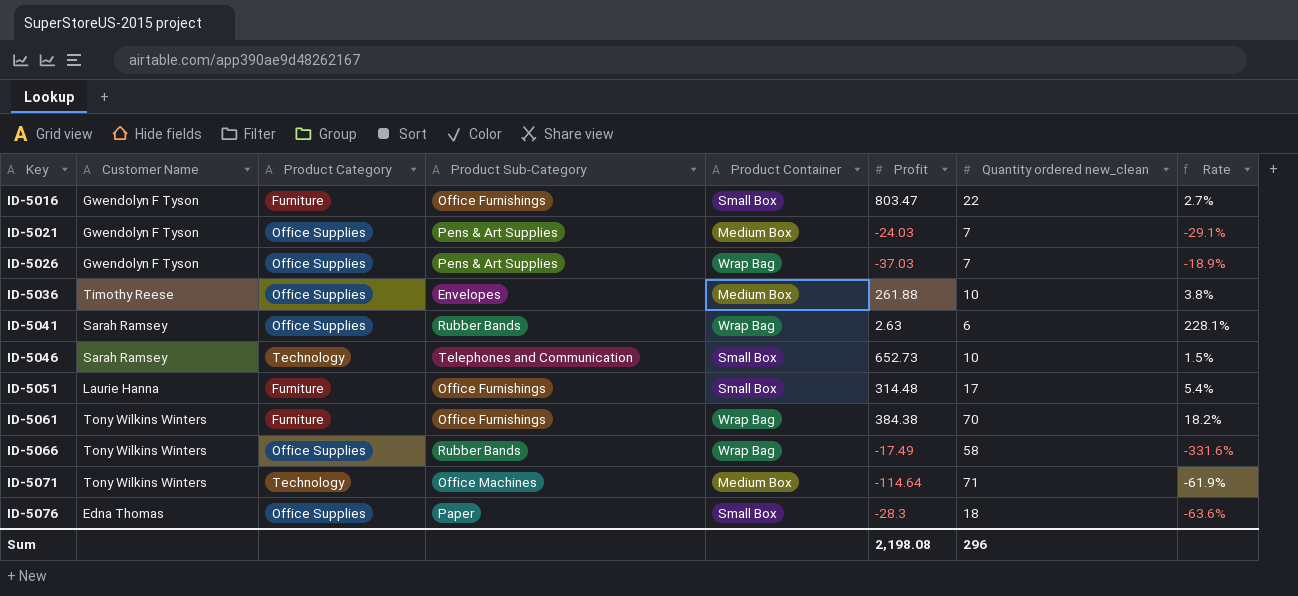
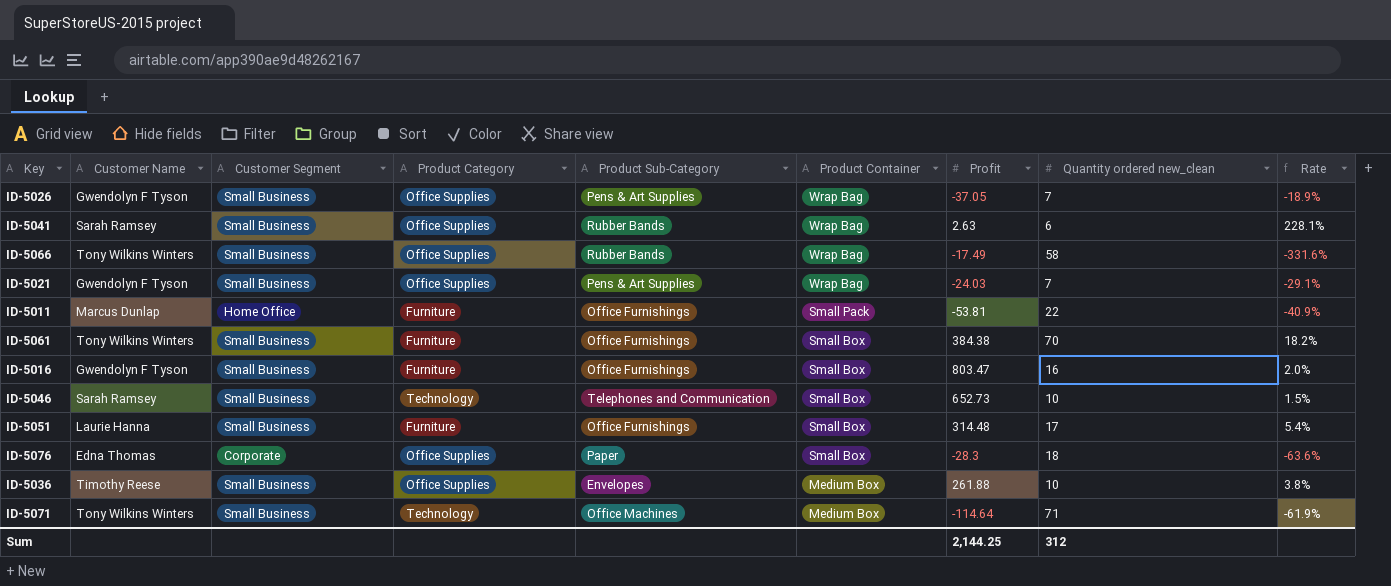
row order: Key ascending -> Product Container descending
column Customer Segment | position: none -> 3
ID-5026 | Profit: -37.03 -> -37.05
ID-5021 | Product Container: Medium Box -> Wrap Bag
row ID-5011: none -> Marcus Dunlap | Home Office | Furniture | Office Furnishings | Small Pack | -53.81 | 22 | -40.9%
ID-5061 | Product Container: Wrap Bag -> Small Box
ID-5016 | Quantity ordered new_clean: 22 -> 16
ID-5016 | Rate: 2.7% -> 2.0%
Sum | Profit: 2,198.08 -> 2,144.25
Sum | Quantity ordered new_clean: 296 -> 312

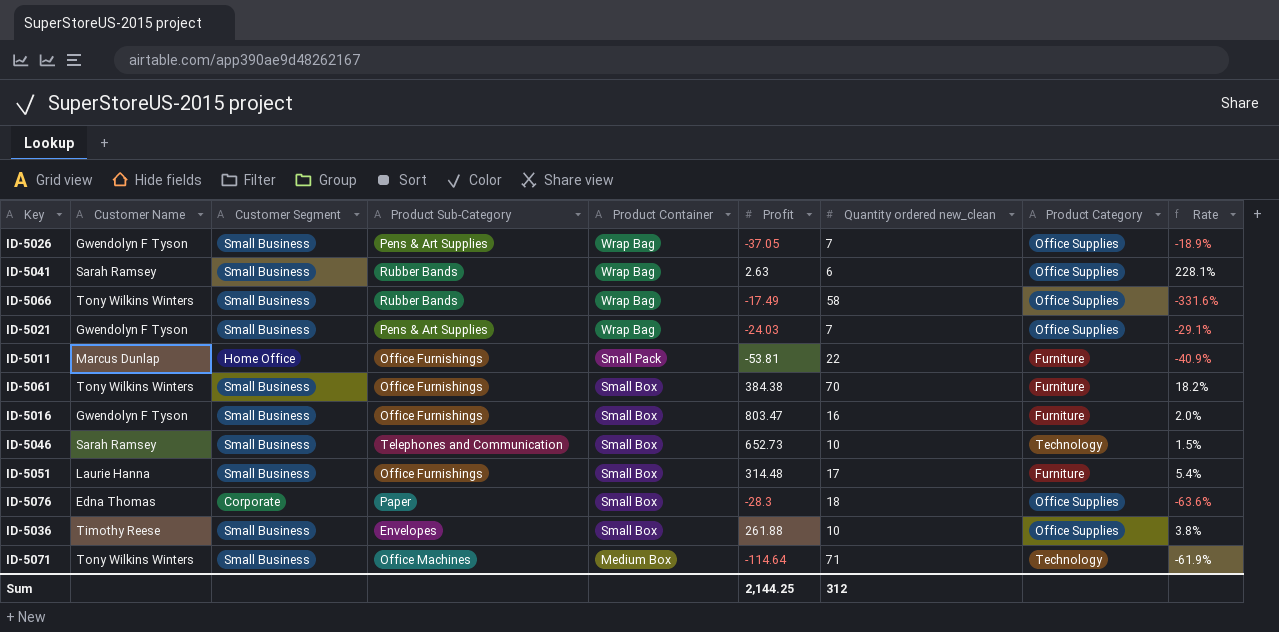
column Product Category | position: 4 -> 8
ID-5036 | Product Container: Medium Box -> Small Box

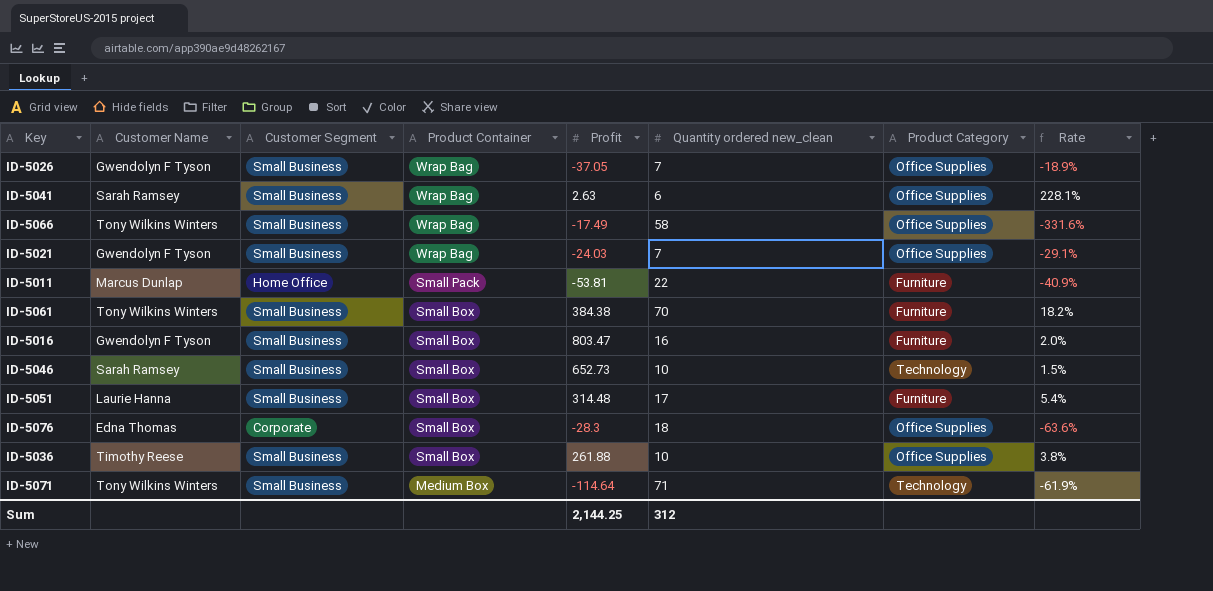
column Product Sub-Category | position: 4 -> none

